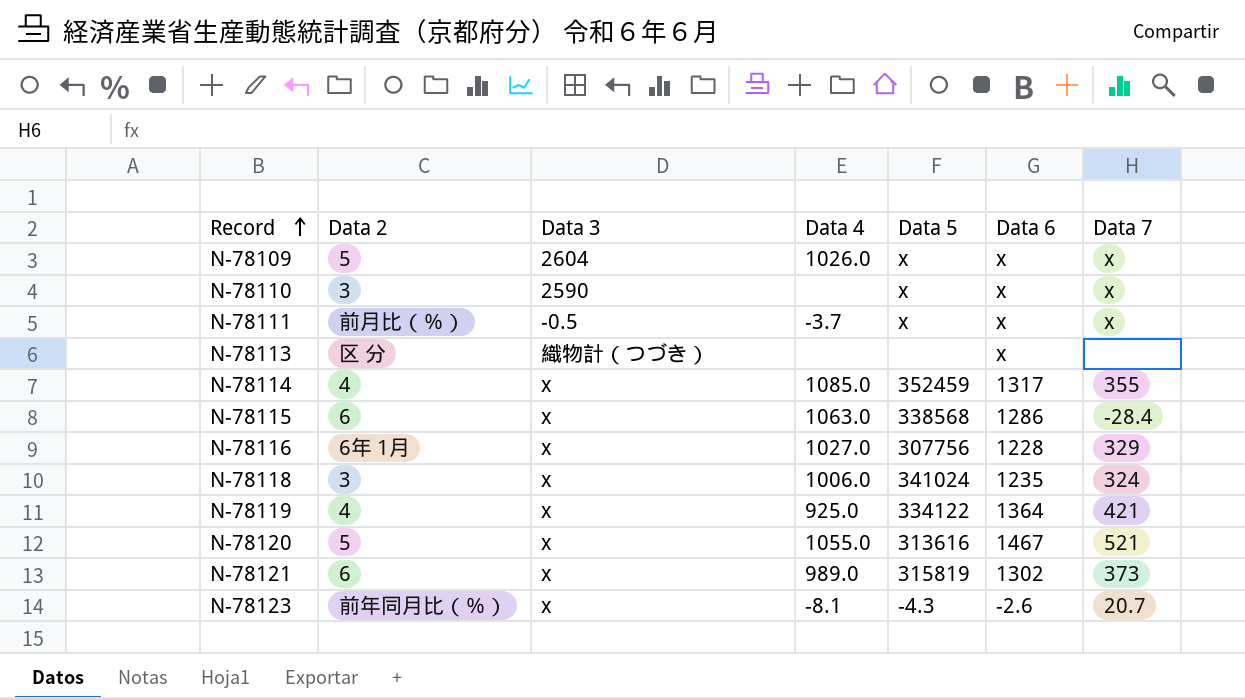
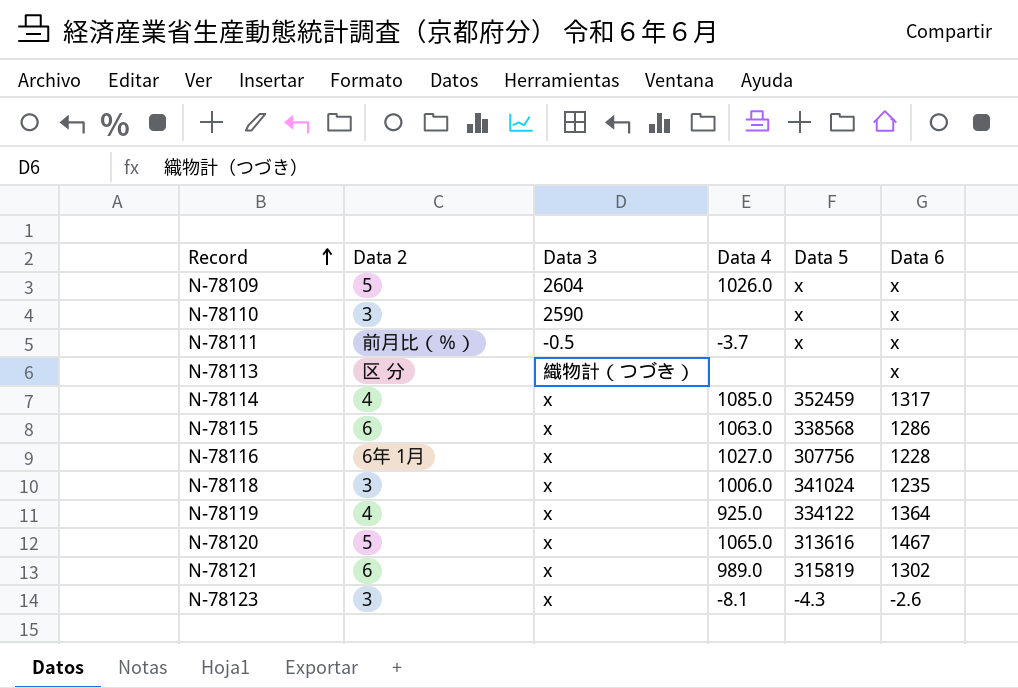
column Data 7 | position: 7 -> none
N-78120 | Data 4: 1055.0 -> 1065.0
N-78123 | Data 2: 前年同月比（％） -> 3

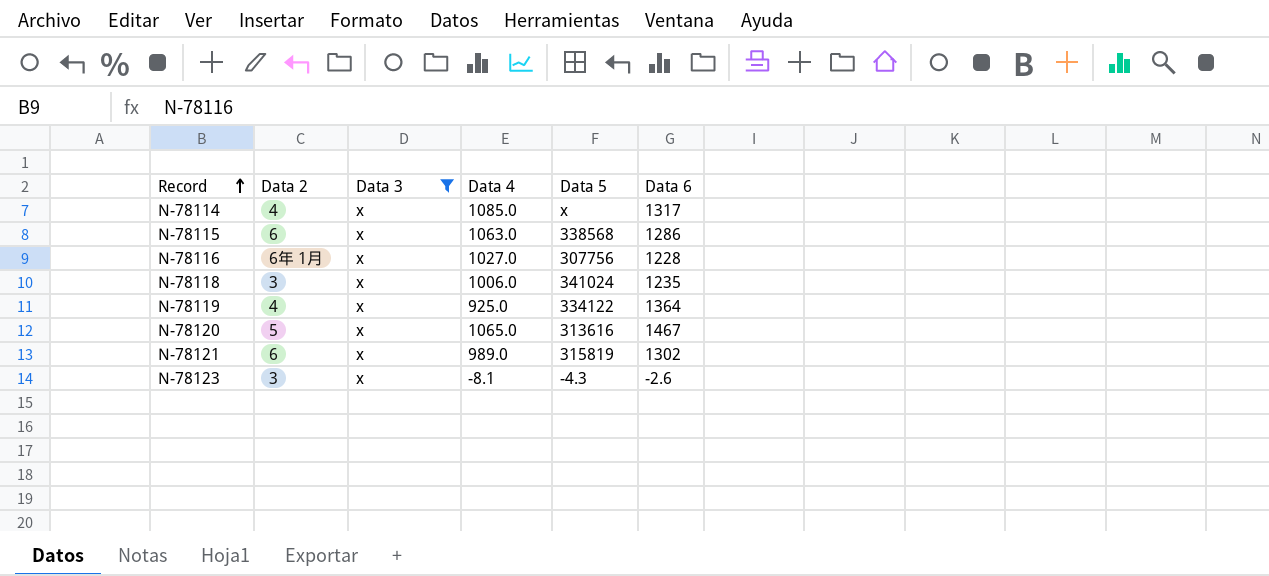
filter: none -> Data 3 = x
N-78114 | Data 5: 352459 -> x

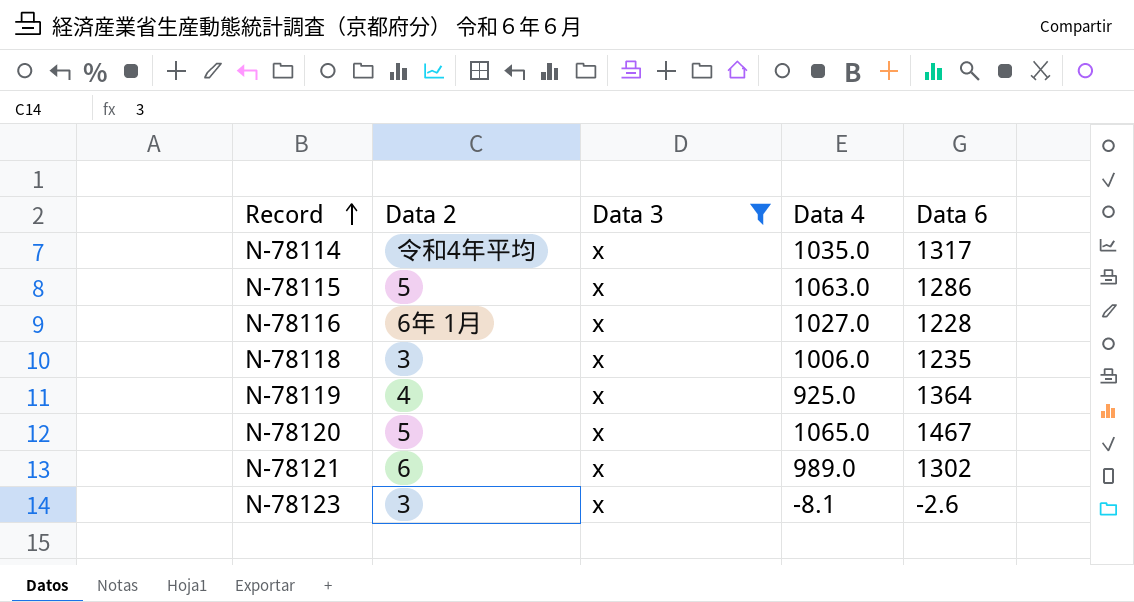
column Data 5 | position: 5 -> none
N-78114 | Data 2: 4 -> 令和4年平均
N-78114 | Data 4: 1085.0 -> 1035.0
N-78115 | Data 2: 6 -> 5

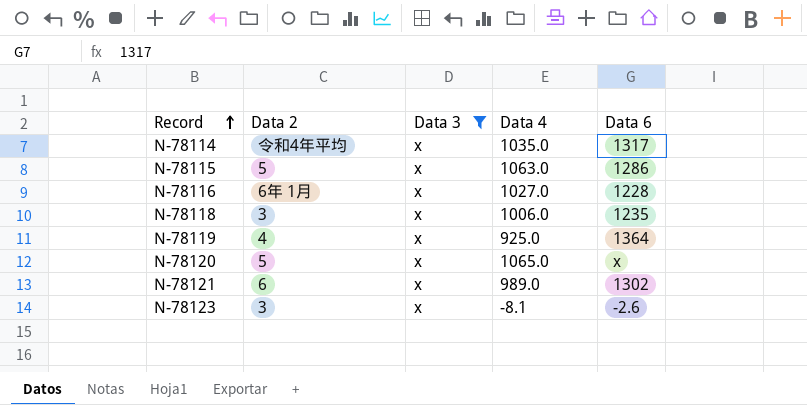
N-78120 | Data 6: 1467 -> x

